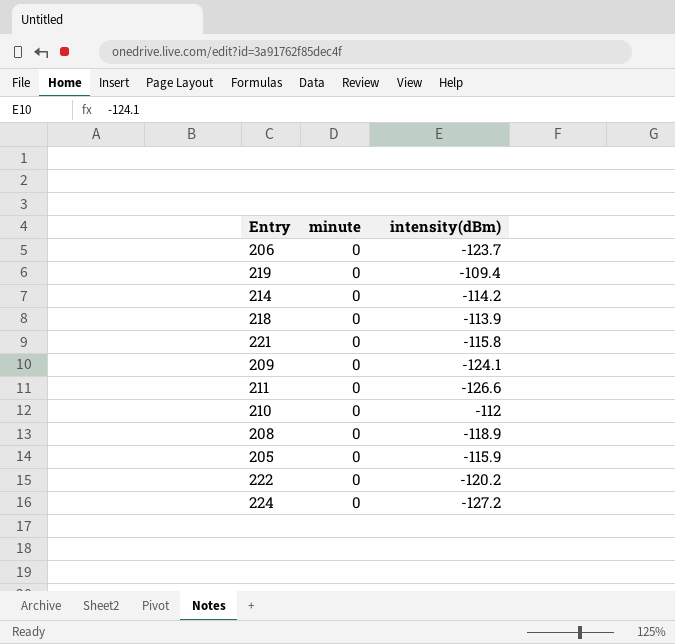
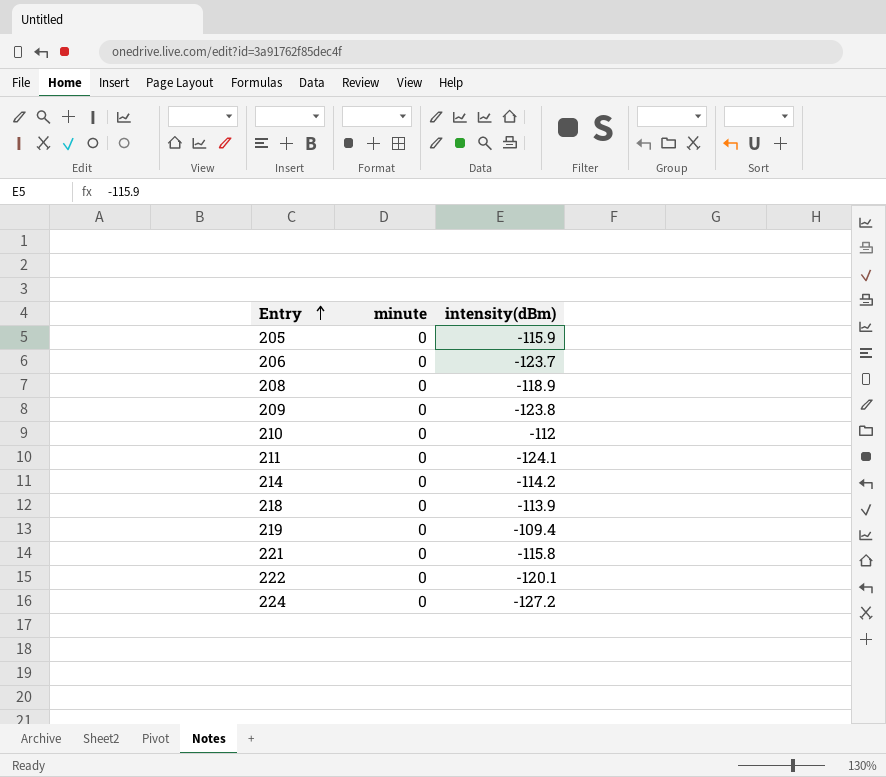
row order: none -> Entry ascending
209 | intensity(dBm): -124.1 -> -123.8
211 | intensity(dBm): -126.6 -> -124.1
222 | intensity(dBm): -120.2 -> -120.1

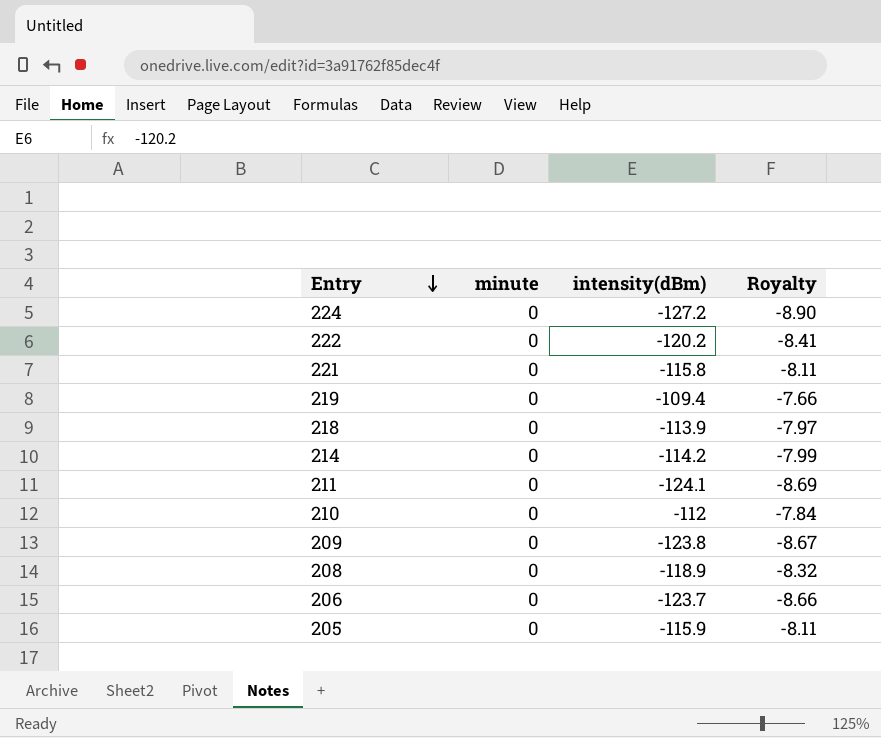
row order: Entry ascending -> Entry descending
column Royalty | formula: none -> [intensity(dBm)] * 0.07
222 | intensity(dBm): -120.1 -> -120.2

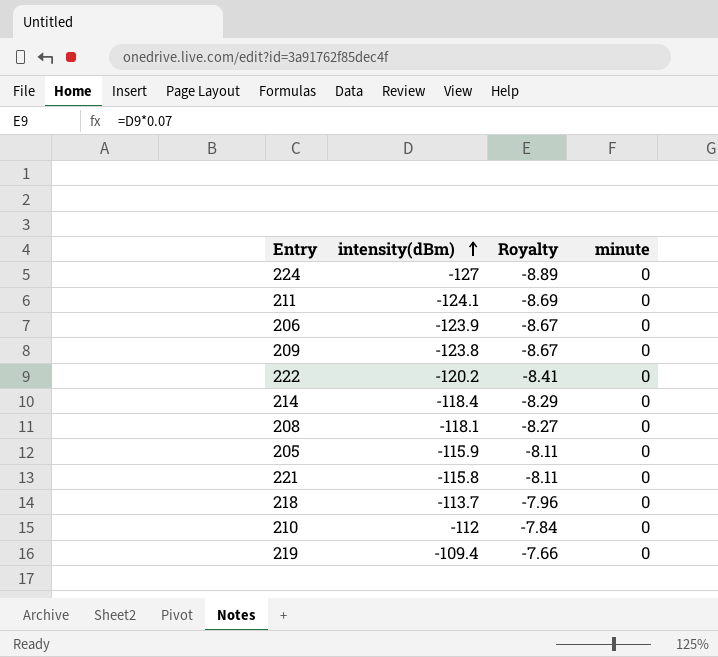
row order: Entry descending -> intensity(dBm) ascending
column minute | position: 2 -> 4
224 | intensity(dBm): -127.2 -> -127
224 | Royalty: -8.90 -> -8.89
206 | intensity(dBm): -123.7 -> -123.9
206 | Royalty: -8.66 -> -8.67
214 | intensity(dBm): -114.2 -> -118.4
214 | Royalty: -7.99 -> -8.29
208 | intensity(dBm): -118.9 -> -118.1
208 | Royalty: -8.32 -> -8.27
218 | intensity(dBm): -113.9 -> -113.7
218 | Royalty: -7.97 -> -7.96

